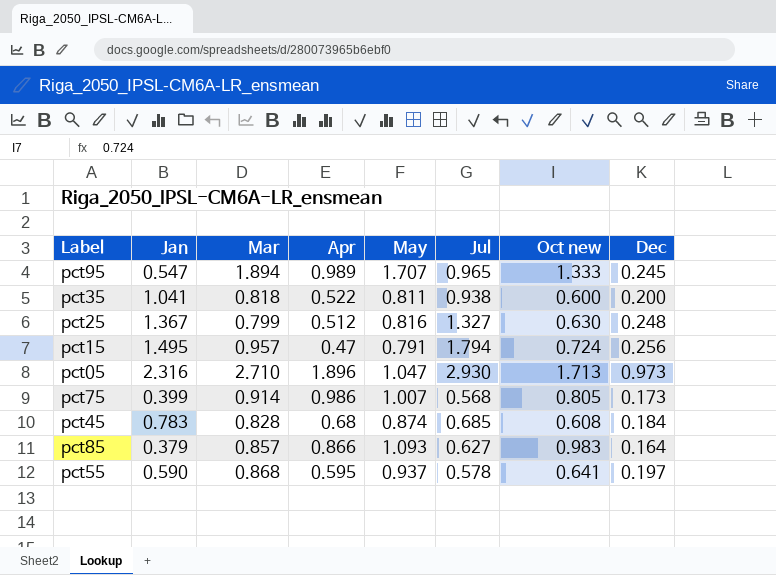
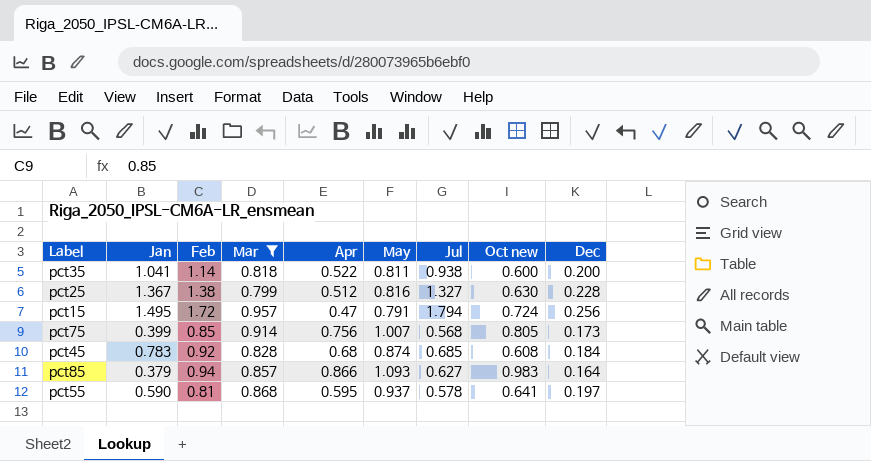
filter: none -> Mar <= 0.957
column Feb | position: none -> 3
pct25 | Dec: 0.248 -> 0.228
pct75 | Apr: 0.986 -> 0.756

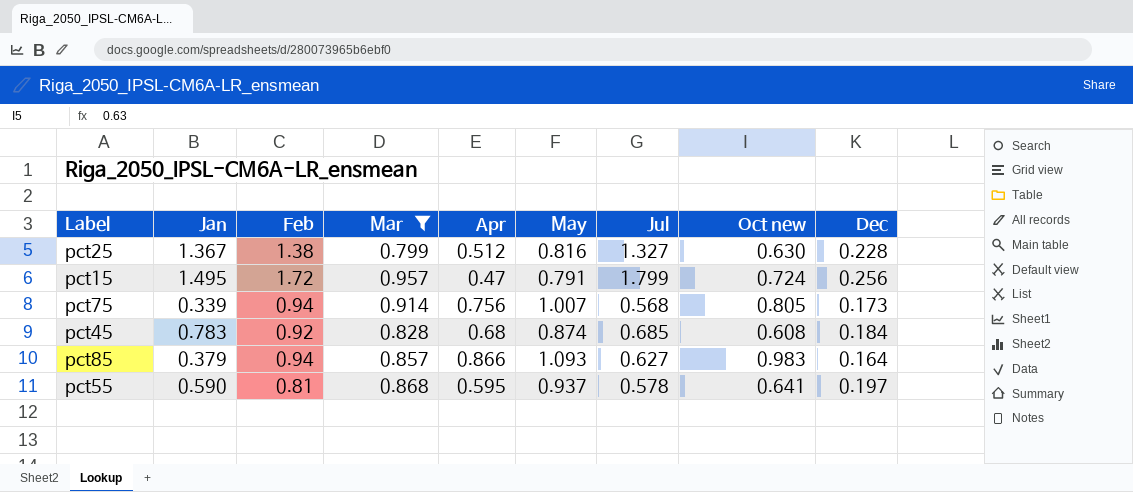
row pct35: 1.041 | 1.14 | 0.818 | 0.522 | 0.811 | 0.938 | 0.600 | 0.200 -> none
pct15 | Jul: 1.794 -> 1.799
pct75 | Jan: 0.399 -> 0.339
pct75 | Feb: 0.85 -> 0.94

